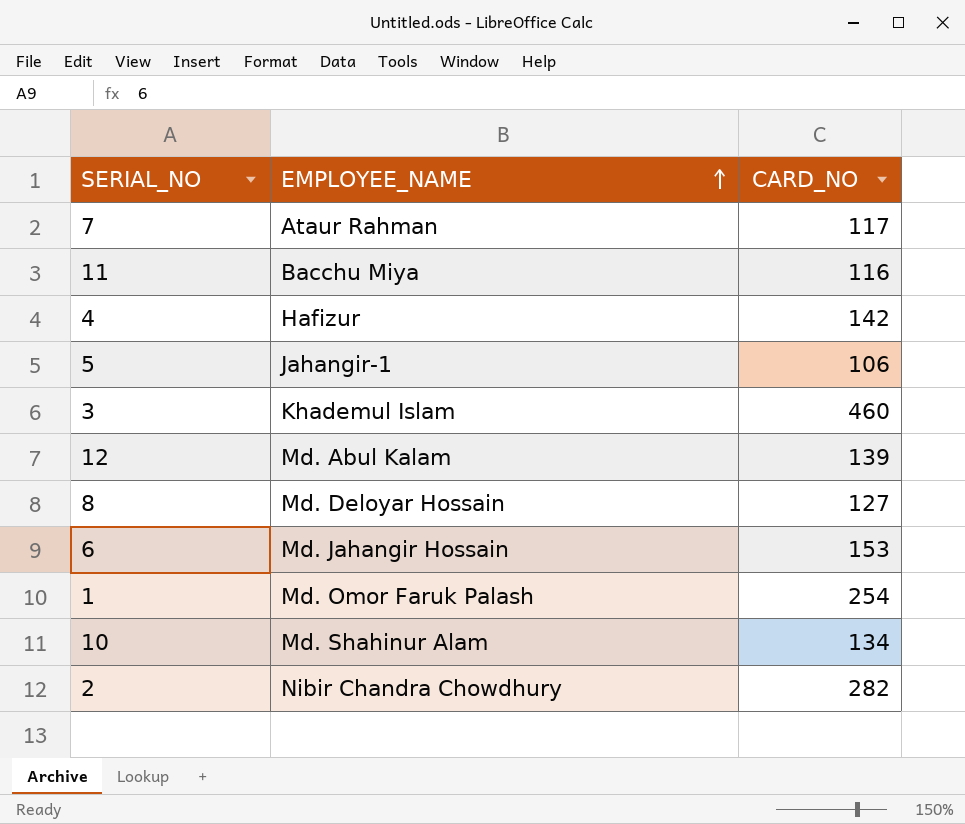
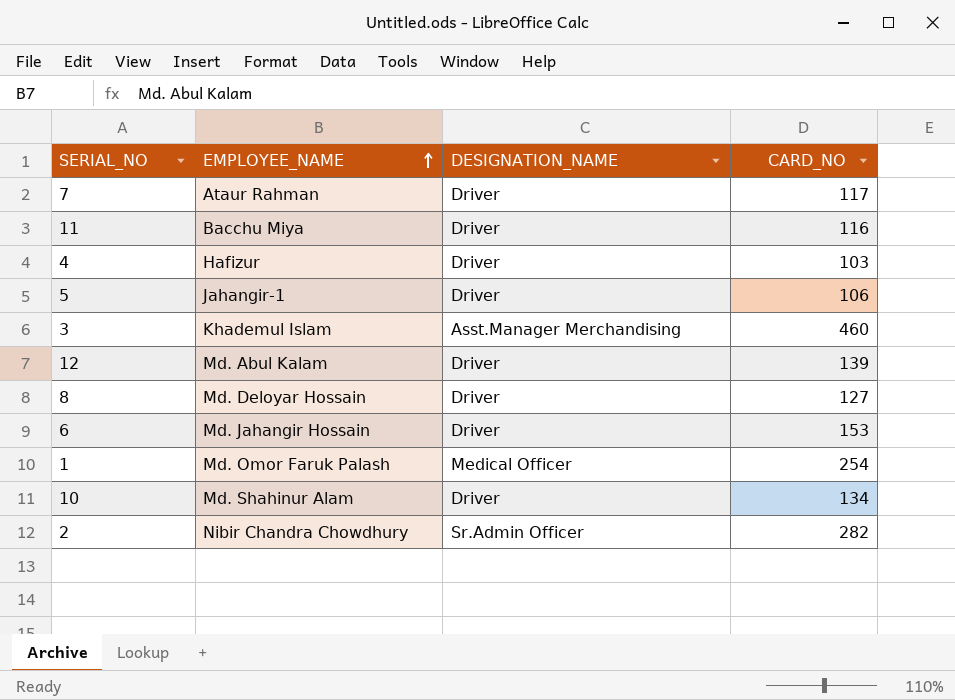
column DESIGNATION_NAME | position: none -> 3
4 | CARD_NO: 142 -> 103

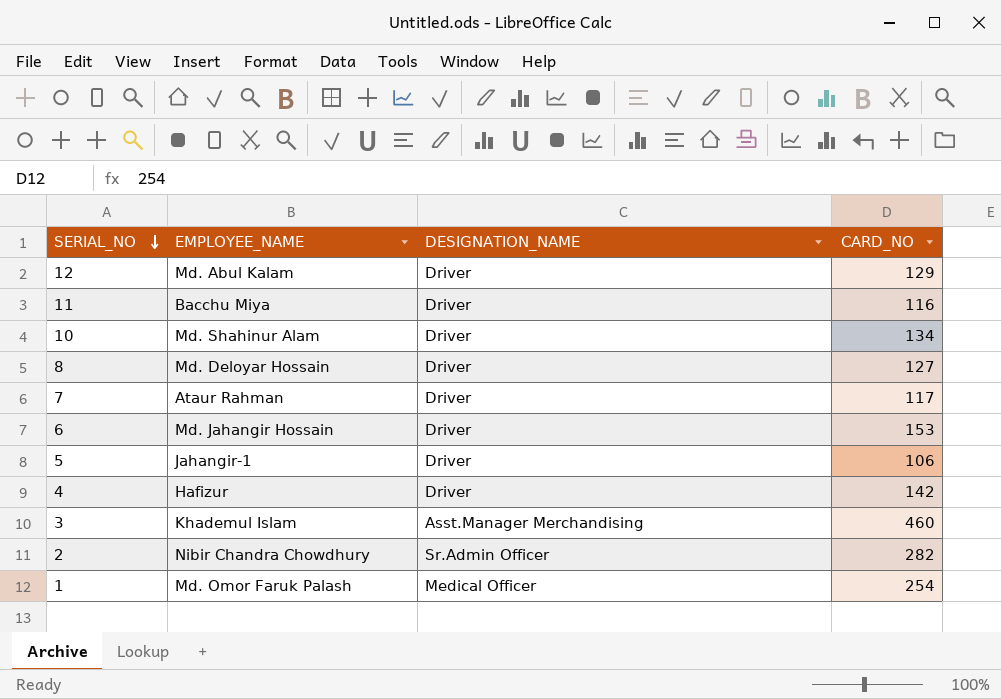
row order: EMPLOYEE_NAME ascending -> SERIAL_NO descending
12 | CARD_NO: 139 -> 129
4 | CARD_NO: 103 -> 142

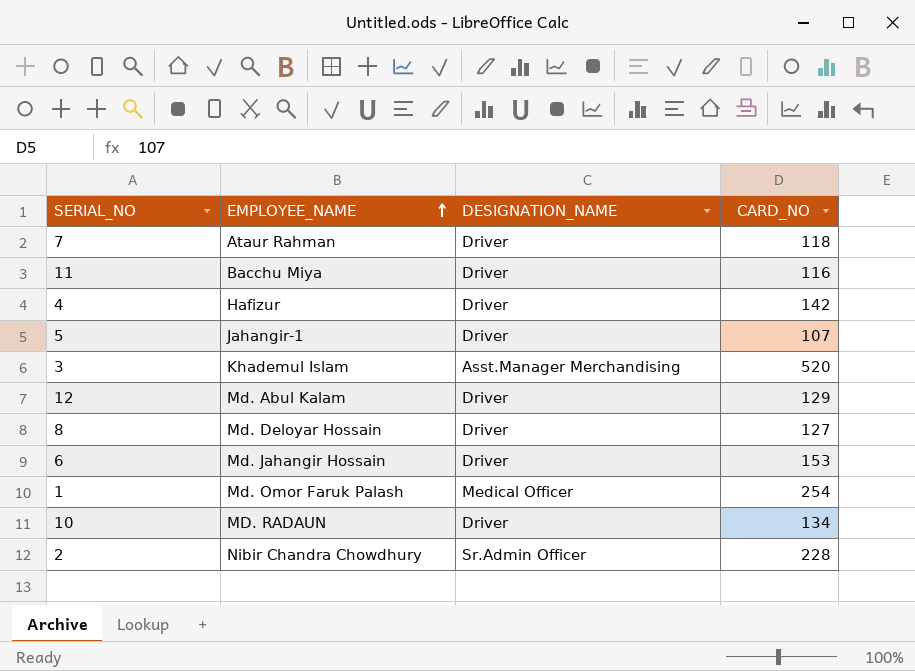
row order: SERIAL_NO descending -> EMPLOYEE_NAME ascending
7 | CARD_NO: 117 -> 118
5 | CARD_NO: 106 -> 107
3 | CARD_NO: 460 -> 520
10 | EMPLOYEE_NAME: Md. Shahinur Alam -> MD. RADAUN
2 | CARD_NO: 282 -> 228

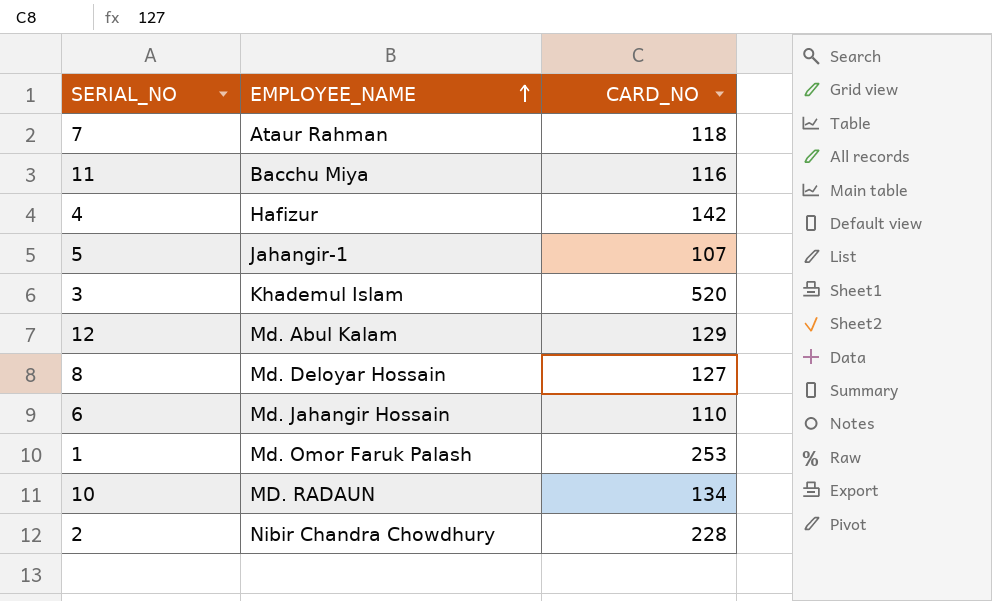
column DESIGNATION_NAME | position: 3 -> none
6 | CARD_NO: 153 -> 110
1 | CARD_NO: 254 -> 253

